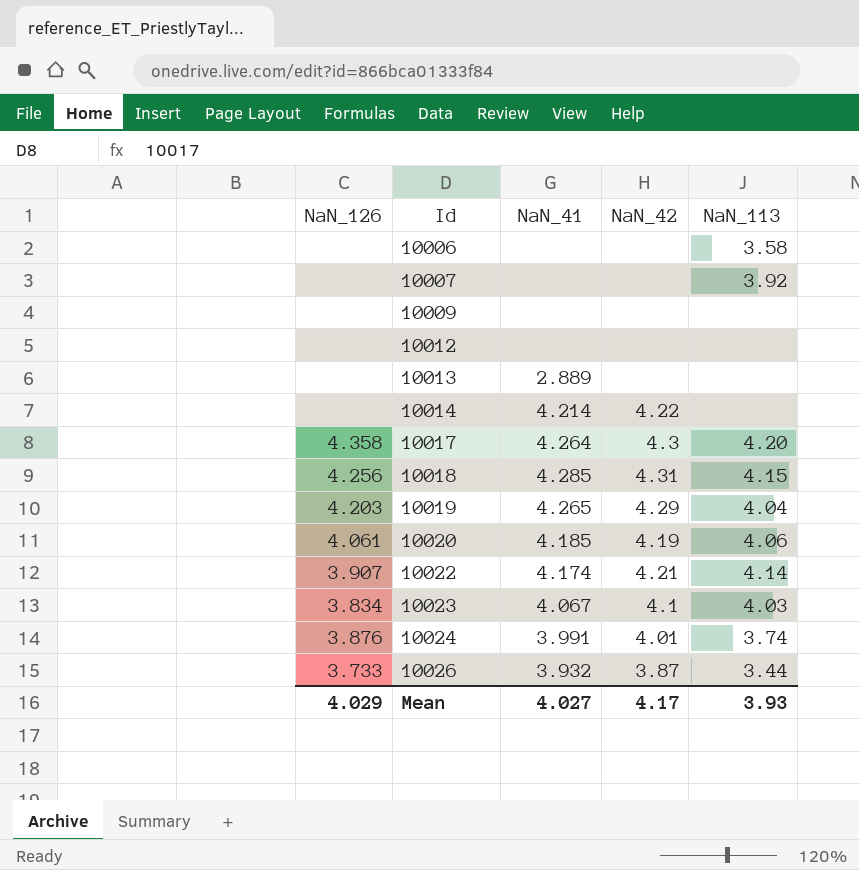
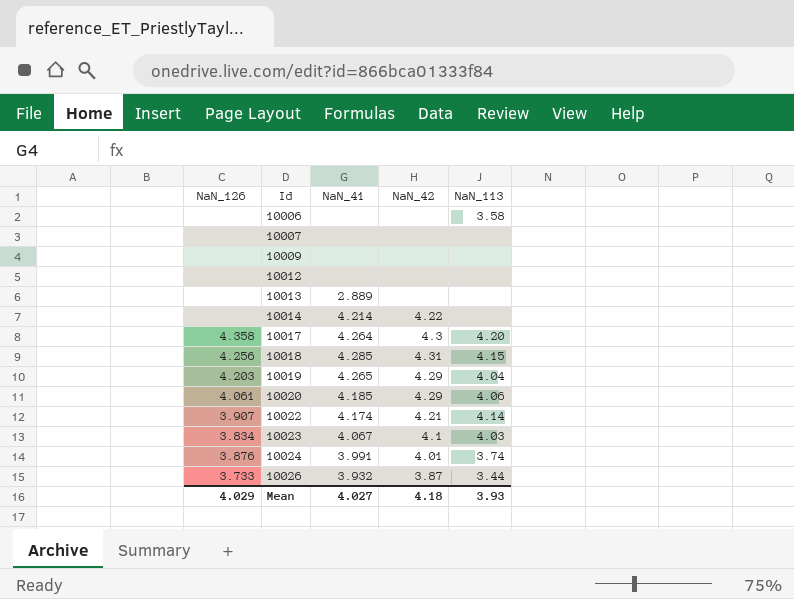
10007 | NaN_113: 3.92 -> none
10020 | NaN_42: 4.19 -> 4.29
Mean | NaN_42: 4.17 -> 4.18

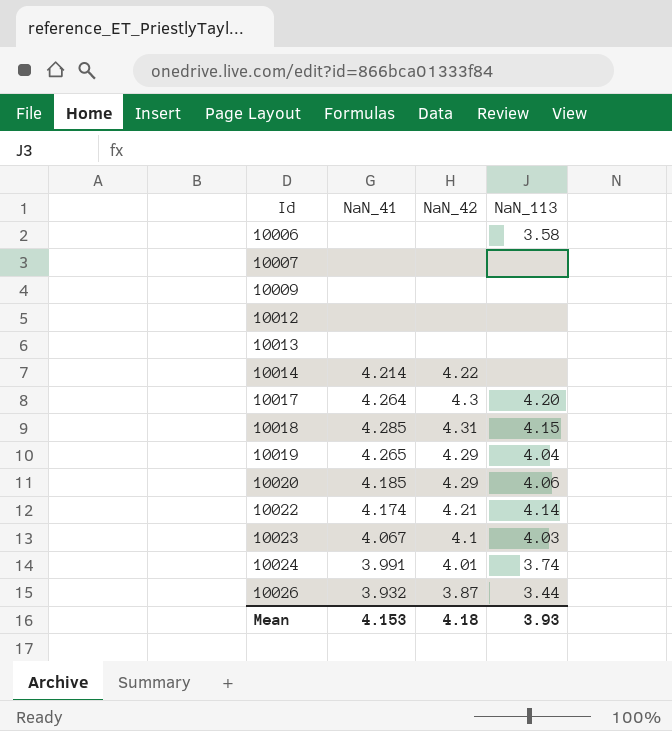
column NaN_126 | position: 1 -> none
10013 | NaN_41: 2.889 -> none
Mean | NaN_41: 4.027 -> 4.153

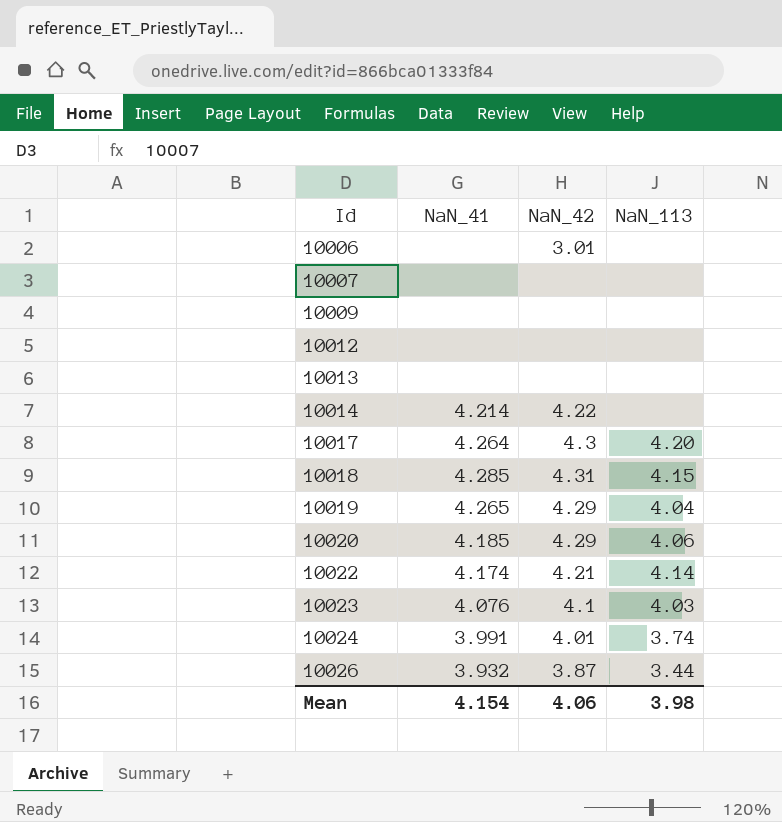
10006 | NaN_42: none -> 3.01
10006 | NaN_113: 3.58 -> none
10023 | NaN_41: 4.067 -> 4.076
Mean | NaN_41: 4.153 -> 4.154
Mean | NaN_42: 4.18 -> 4.06
Mean | NaN_113: 3.93 -> 3.98

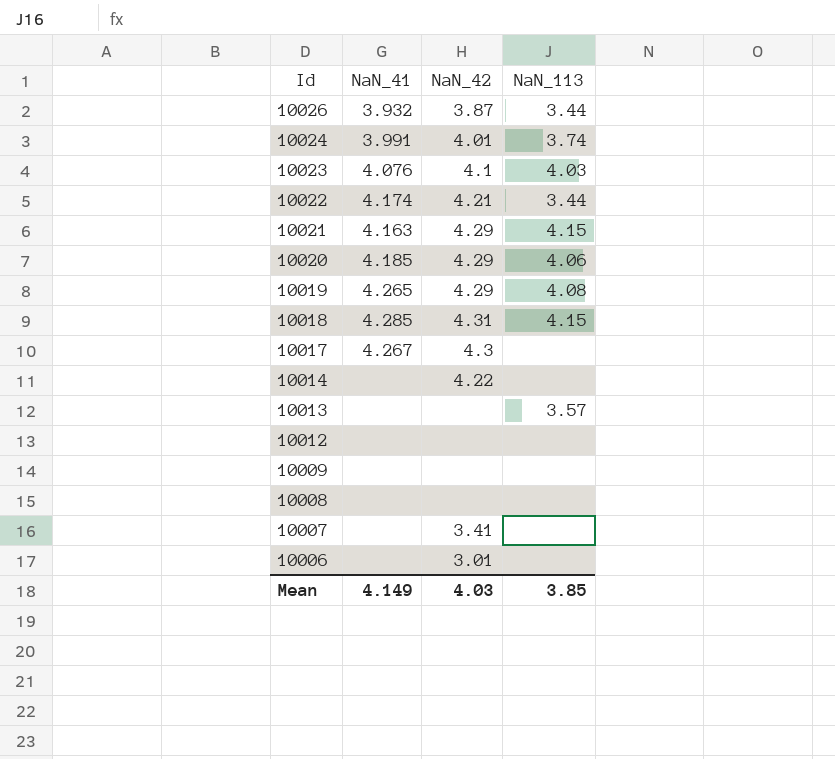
row order: Id ascending -> Id descending
10022 | NaN_113: 4.14 -> 3.44
row 10021: none -> 4.163 | 4.29 | 4.15
10019 | NaN_113: 4.04 -> 4.08
10017 | NaN_41: 4.264 -> 4.267
10017 | NaN_113: 4.20 -> none
10014 | NaN_41: 4.214 -> none
10013 | NaN_113: none -> 3.57
row 10008: none -> none | none | none
10007 | NaN_42: none -> 3.41
Mean | NaN_41: 4.154 -> 4.149
Mean | NaN_42: 4.06 -> 4.03
Mean | NaN_113: 3.98 -> 3.85

